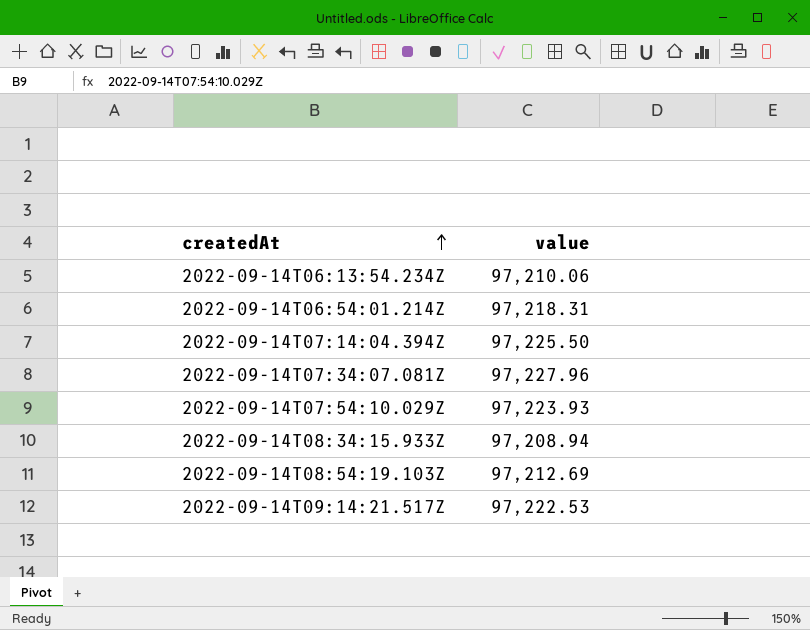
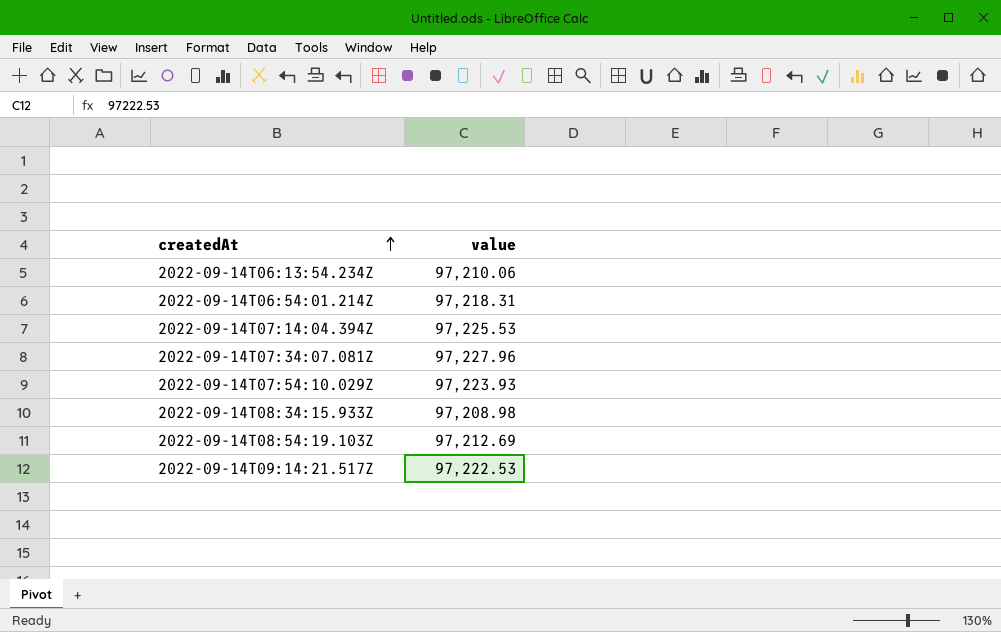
2022-09-14T07:14:04.394Z | value: 97,225.50 -> 97,225.53
2022-09-14T08:34:15.933Z | value: 97,208.94 -> 97,208.98

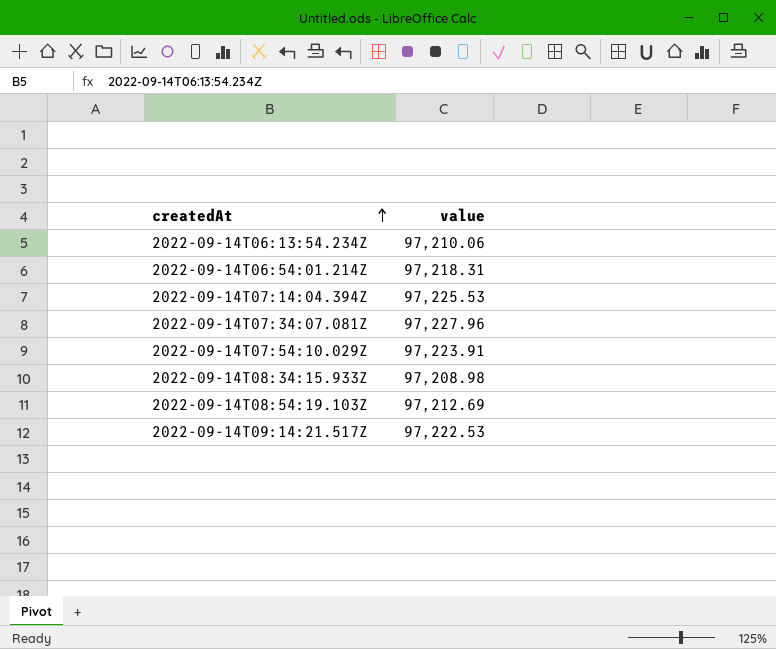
2022-09-14T07:54:10.029Z | value: 97,223.93 -> 97,223.91

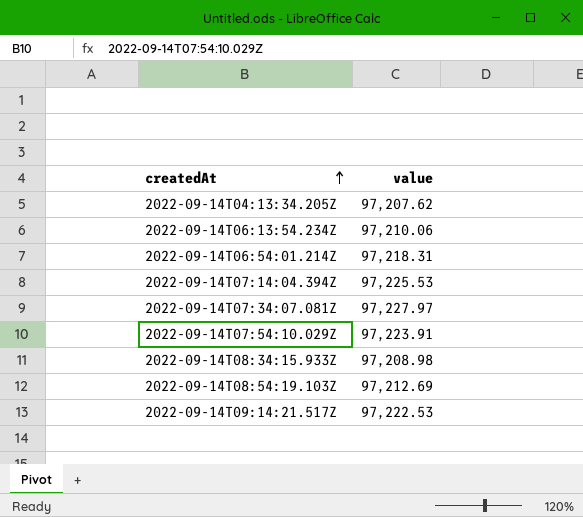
row 2022-09-14T04:13:34.205Z: none -> 97,207.62
2022-09-14T07:34:07.081Z | value: 97,227.96 -> 97,227.97

